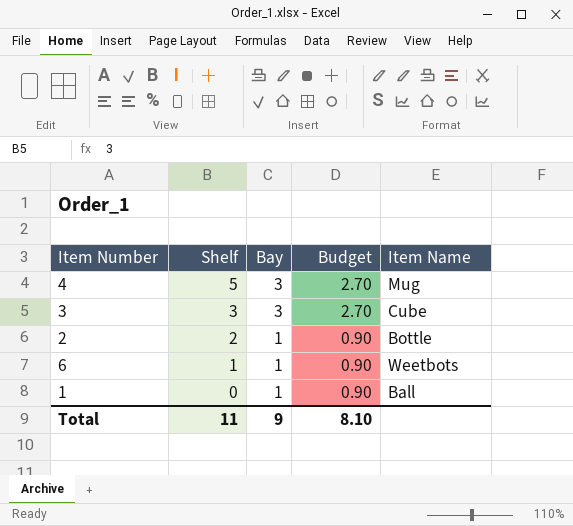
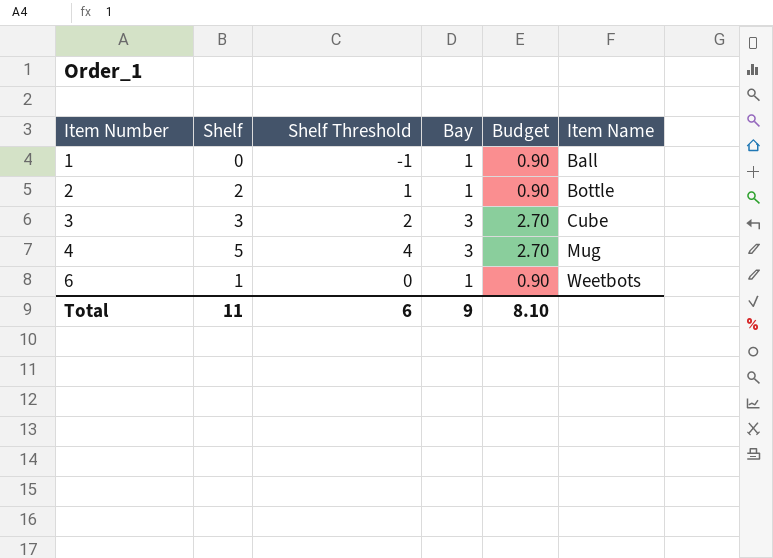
row order: Shelf descending -> Item Number ascending
column Shelf Threshold | formula: none -> [Shelf] - 1

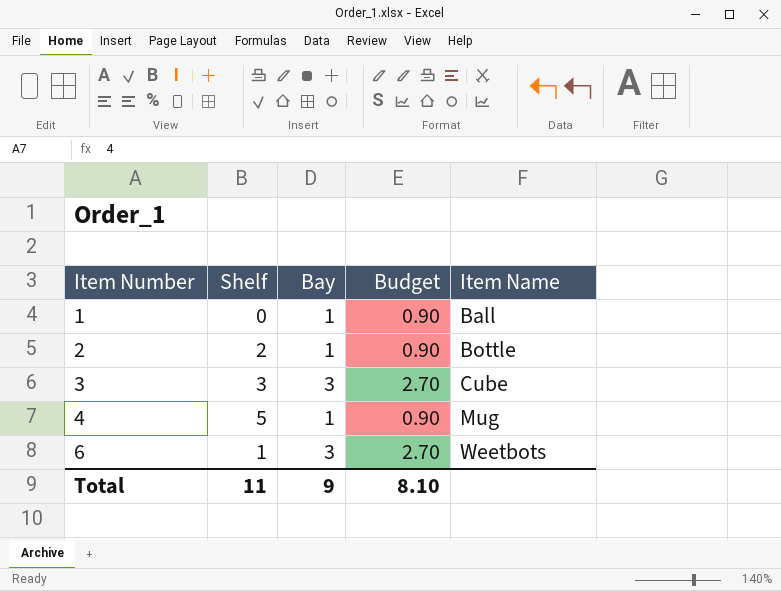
column Shelf Threshold | formula: [Shelf] - 1 -> none
4 | Bay: 3 -> 1
4 | Budget: 2.70 -> 0.90
6 | Bay: 1 -> 3
6 | Budget: 0.90 -> 2.70

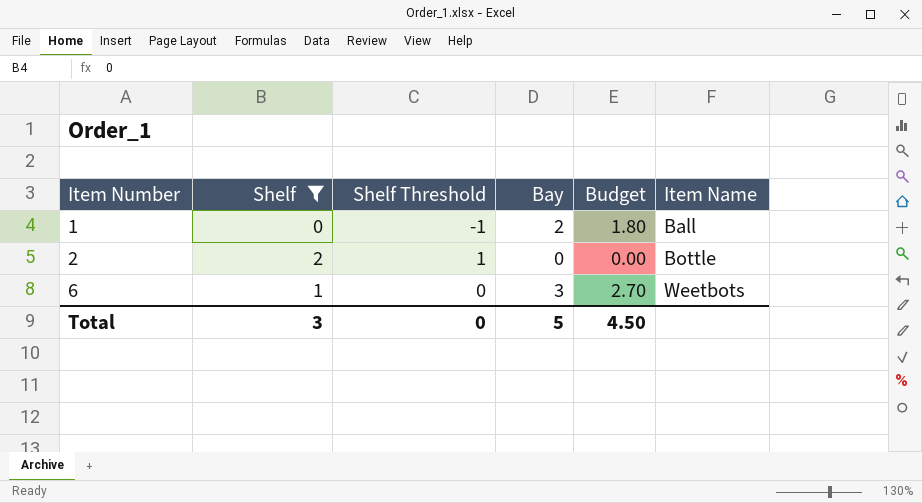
filter: none -> Shelf <= 2
column Shelf Threshold | formula: none -> [Shelf] - 1
1 | Bay: 1 -> 2
1 | Budget: 0.90 -> 1.80
2 | Bay: 1 -> 0
2 | Budget: 0.90 -> 0.00
Total | Shelf: 11 -> 3
Total | Bay: 9 -> 5
Total | Budget: 8.10 -> 4.50

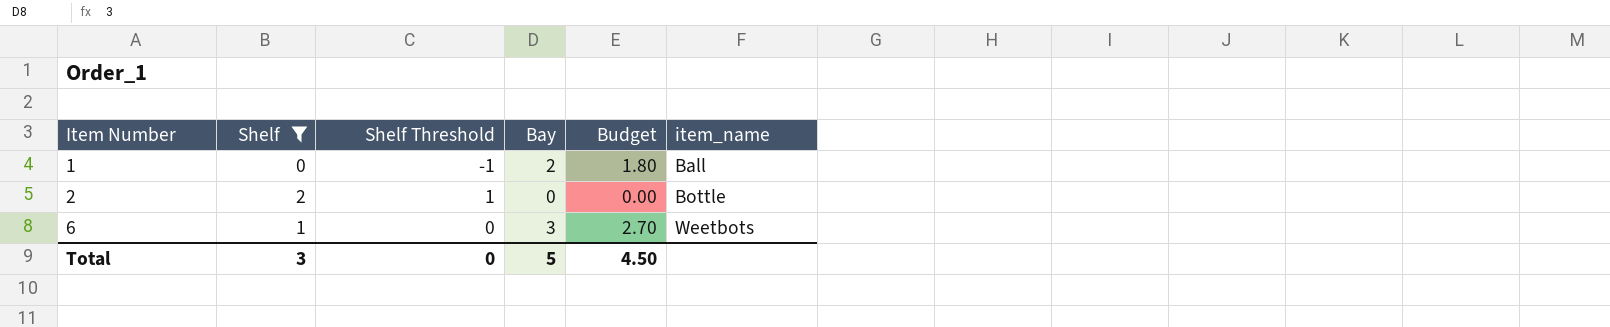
column name: Item Name -> item_name

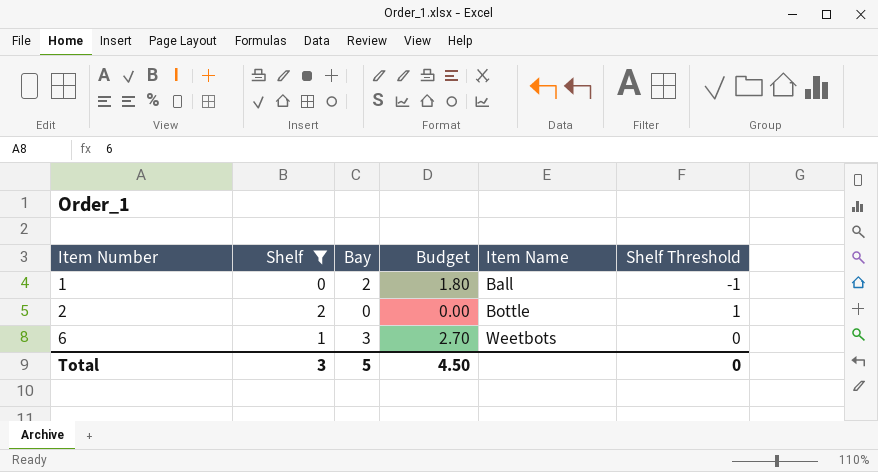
column name: item_name -> Item Name
column Shelf Threshold | position: 3 -> 6

